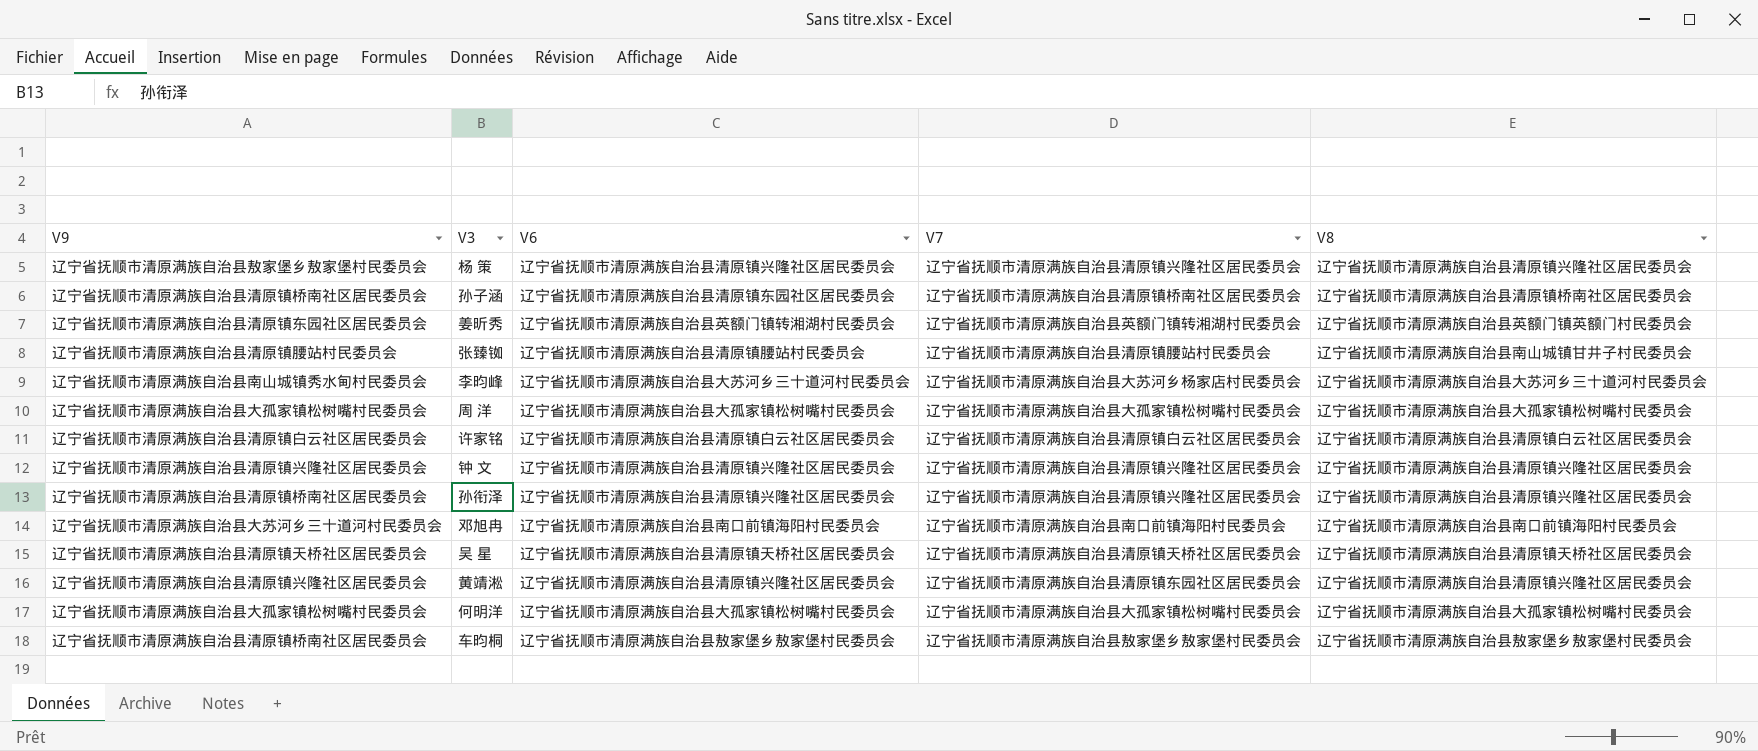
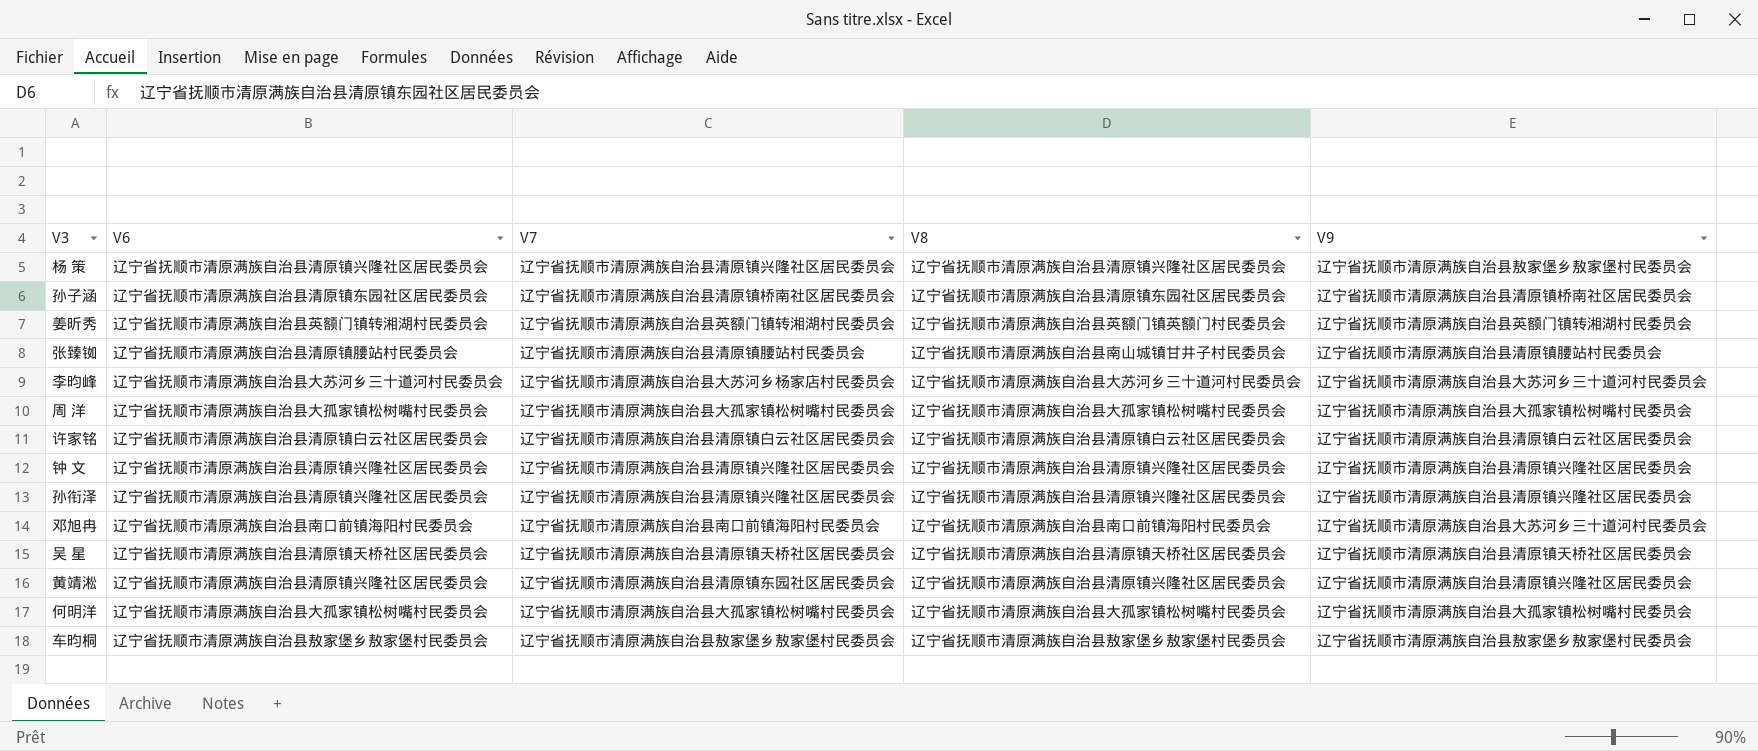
column V9 | position: 1 -> 5
孙子涵 | V8: 辽宁省抚顺市清原满族自治县清原镇桥南社区居民委员会 -> 辽宁省抚顺市清原满族自治县清原镇东园社区居民委员会
姜昕秀 | V9: 辽宁省抚顺市清原满族自治县清原镇东园社区居民委员会 -> 辽宁省抚顺市清原满族自治县英额门镇转湘湖村民委员会
李昀峰 | V9: 辽宁省抚顺市清原满族自治县南山城镇秀水甸村民委员会 -> 辽宁省抚顺市清原满族自治县大苏河乡三十道河村民委员会
孙衔泽 | V9: 辽宁省抚顺市清原满族自治县清原镇桥南社区居民委员会 -> 辽宁省抚顺市清原满族自治县清原镇兴隆社区居民委员会
车昀桐 | V9: 辽宁省抚顺市清原满族自治县清原镇桥南社区居民委员会 -> 辽宁省抚顺市清原满族自治县敖家堡乡敖家堡村民委员会

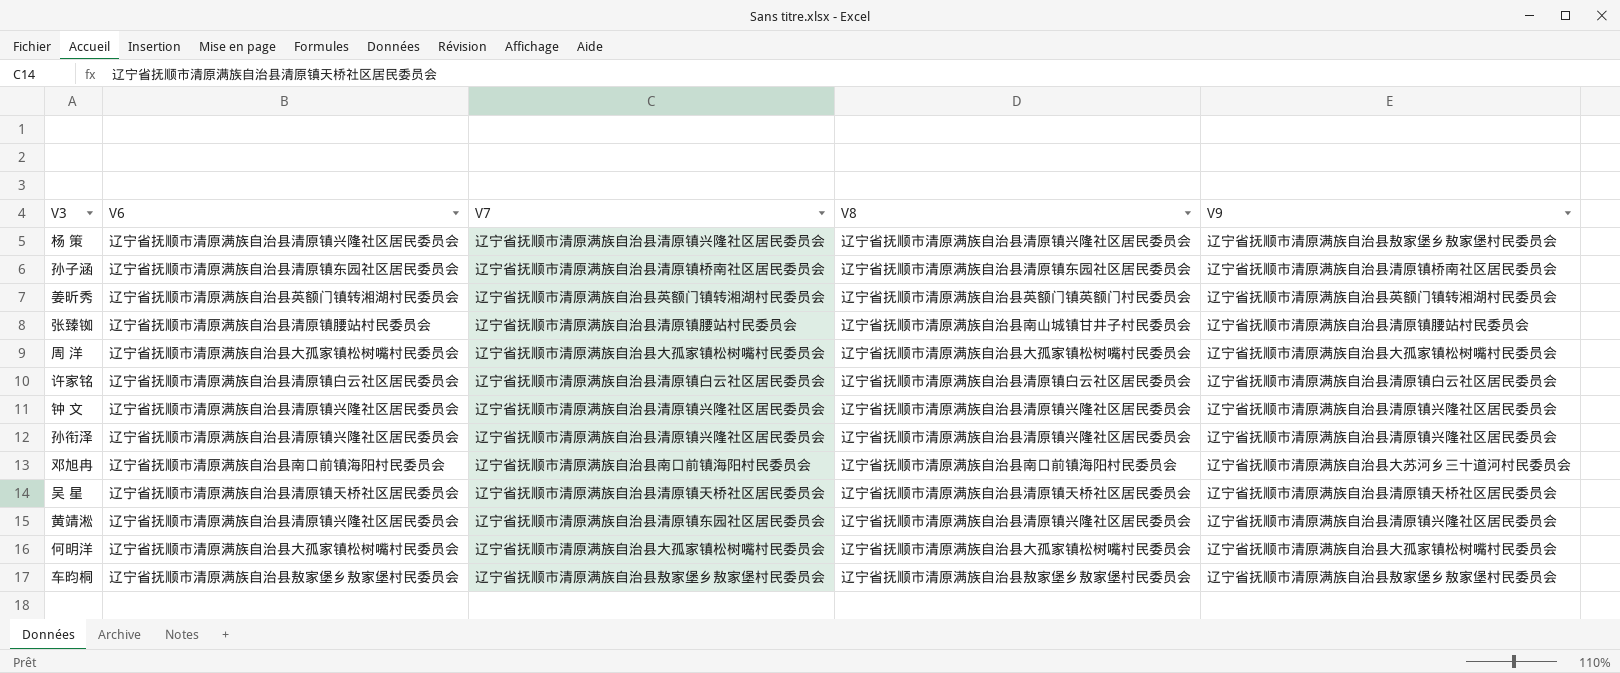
row 李昀峰: 辽宁省抚顺市清原满族自治县大苏河乡三十道河村民委员会 | 辽宁省抚顺市清原满族自治县大苏河乡杨家店村民委员会 | 辽宁省抚顺市清原满族自治县大苏河乡三十道河村民委员会 | 辽宁省抚顺市清原满族自治县大苏河乡三十道河村民委员会 -> none

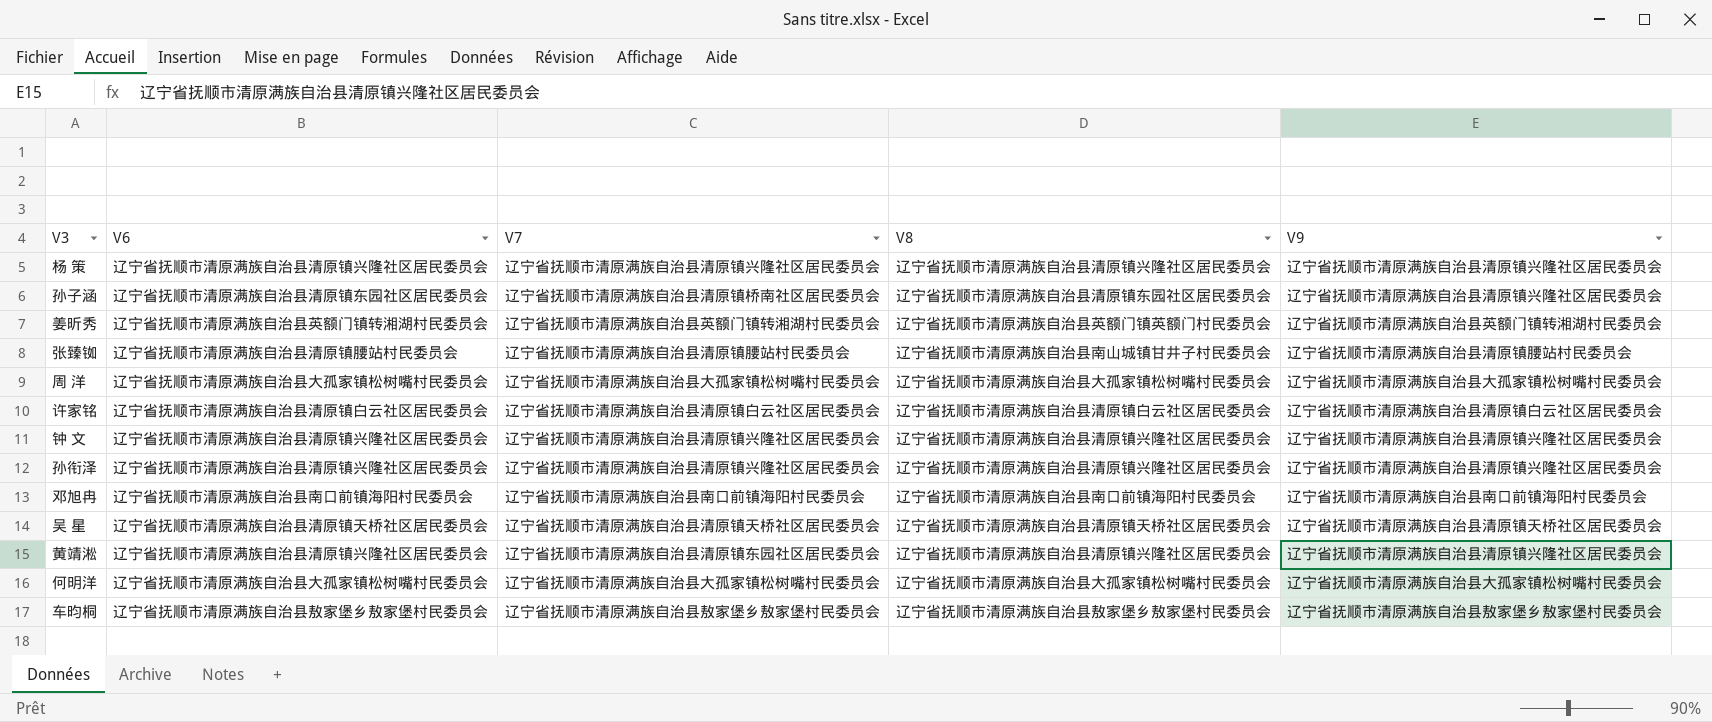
杨 策 | V9: 辽宁省抚顺市清原满族自治县敖家堡乡敖家堡村民委员会 -> 辽宁省抚顺市清原满族自治县清原镇兴隆社区居民委员会
孙子涵 | V9: 辽宁省抚顺市清原满族自治县清原镇桥南社区居民委员会 -> 辽宁省抚顺市清原满族自治县清原镇兴隆社区居民委员会
邓旭冉 | V9: 辽宁省抚顺市清原满族自治县大苏河乡三十道河村民委员会 -> 辽宁省抚顺市清原满族自治县南口前镇海阳村民委员会

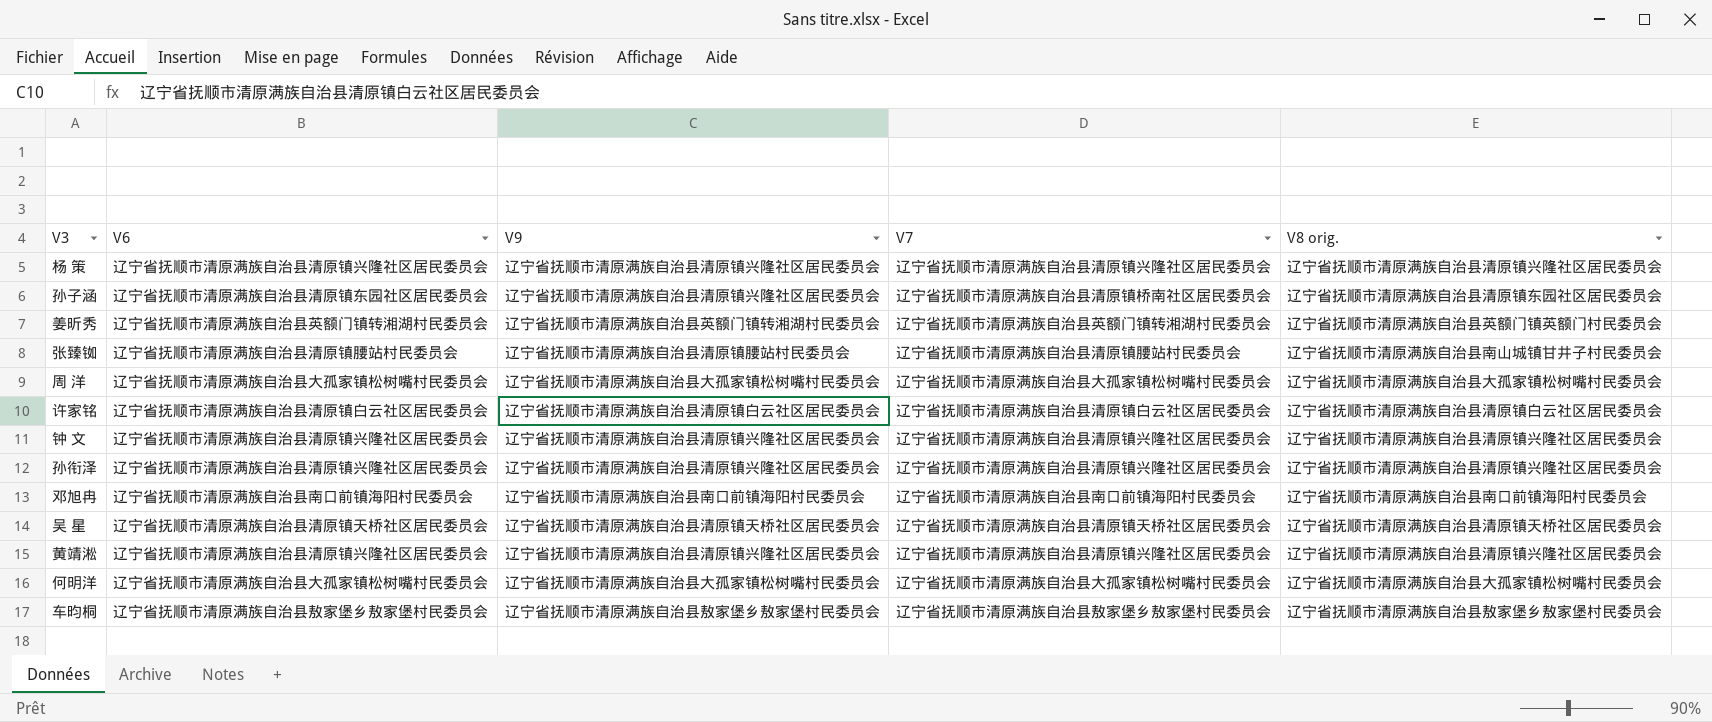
column V9 | position: 5 -> 3
column name: V8 -> V8 orig.
黄靖淞 | V7: 辽宁省抚顺市清原满族自治县清原镇东园社区居民委员会 -> 辽宁省抚顺市清原满族自治县清原镇兴隆社区居民委员会

